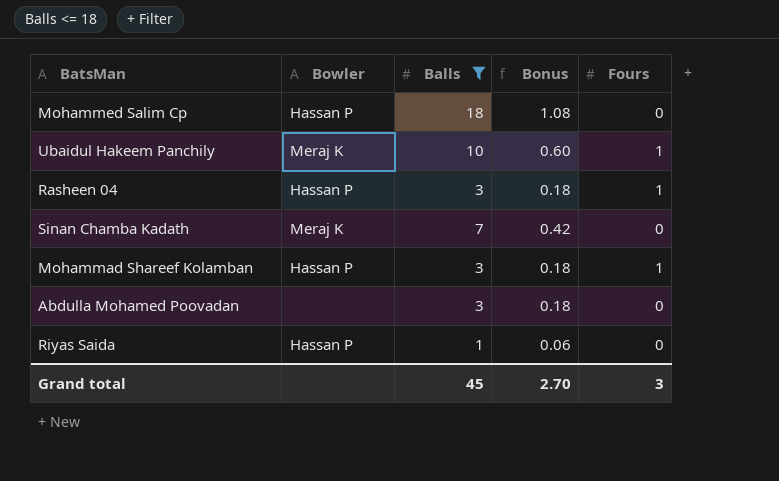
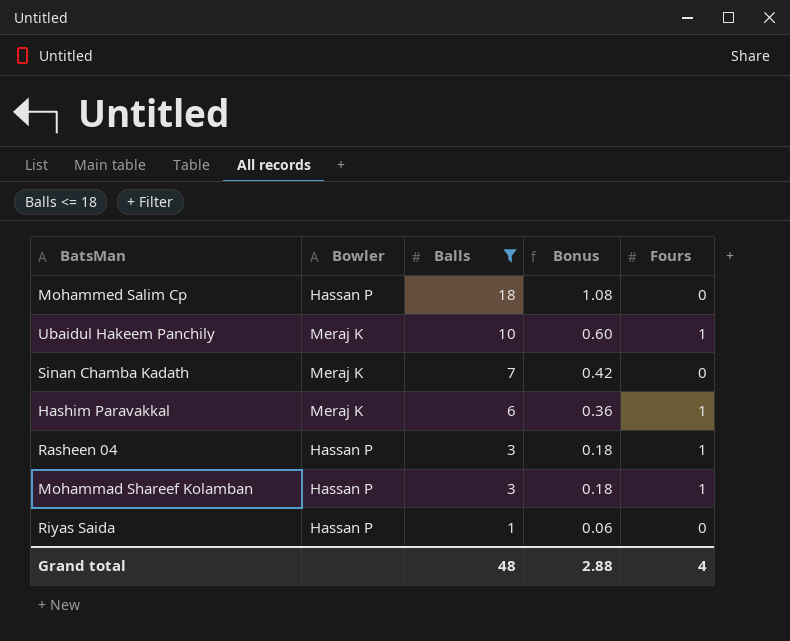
row order: none -> Balls descending
row Abdulla Mohamed Poovadan: none | 3 | 0.18 | 0 -> none
row Hashim Paravakkal: none -> Meraj K | 6 | 0.36 | 1
Grand total | Balls: 45 -> 48
Grand total | Bonus: 2.70 -> 2.88
Grand total | Fours: 3 -> 4

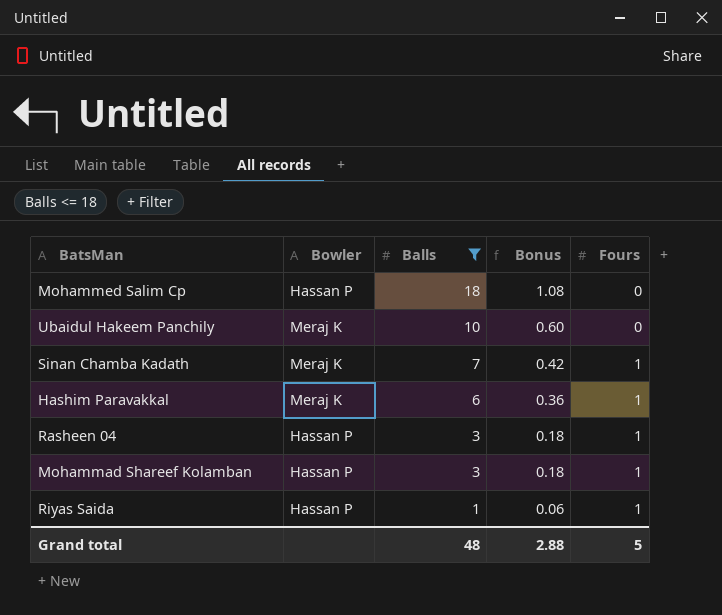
Ubaidul Hakeem Panchily | Fours: 1 -> 0
Sinan Chamba Kadath | Fours: 0 -> 1
Riyas Saida | Fours: 0 -> 1
Grand total | Fours: 4 -> 5

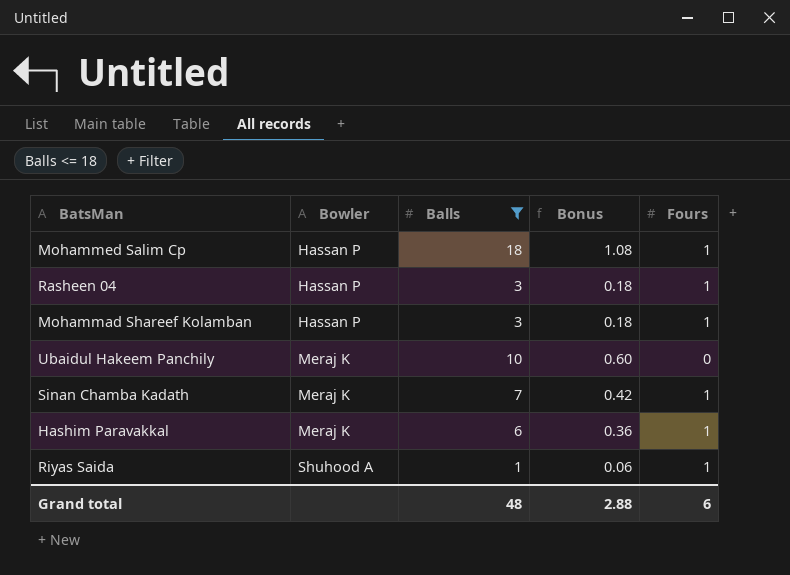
row order: Balls descending -> Bowler ascending
Mohammed Salim Cp | Fours: 0 -> 1
Riyas Saida | Bowler: Hassan P -> Shuhood A
Grand total | Fours: 5 -> 6

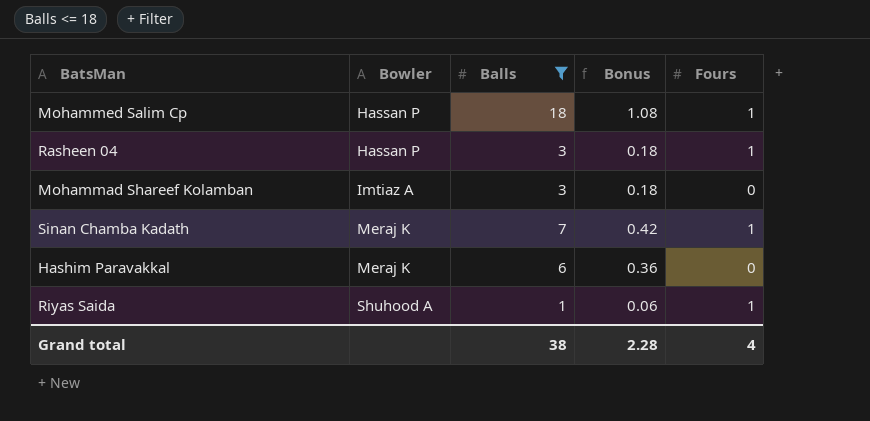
row Ubaidul Hakeem Panchily: Meraj K | 10 | 0.60 | 0 -> none
Mohammad Shareef Kolamban | Bowler: Hassan P -> Imtiaz A
Mohammad Shareef Kolamban | Fours: 1 -> 0
Hashim Paravakkal | Fours: 1 -> 0
Grand total | Balls: 48 -> 38
Grand total | Bonus: 2.88 -> 2.28
Grand total | Fours: 6 -> 4

